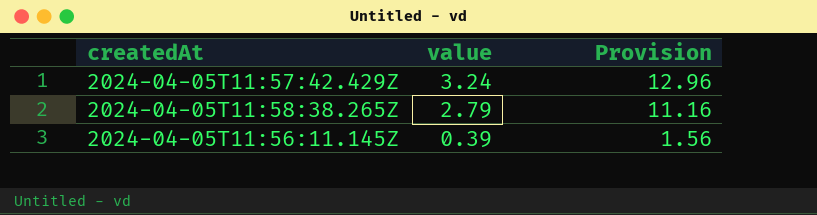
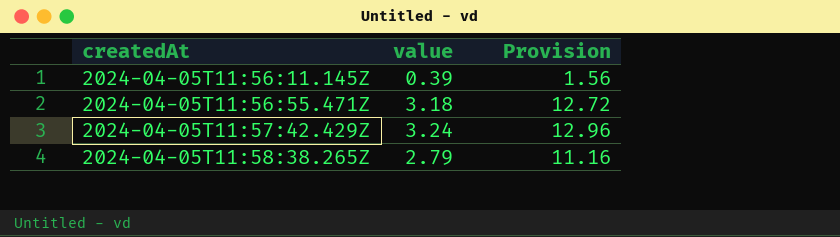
row order: value descending -> createdAt ascending
row 2024-04-05T11:56:55.471Z: none -> 3.18 | 12.72

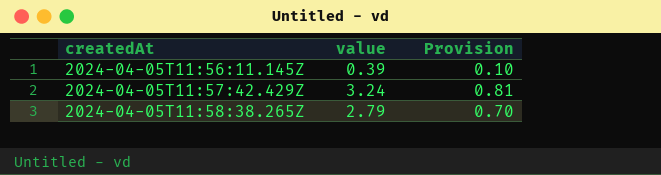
column Provision | formula: [value] * 4 -> [value] * 0.25
row 2024-04-05T11:56:55.471Z: 3.18 | 12.72 -> none

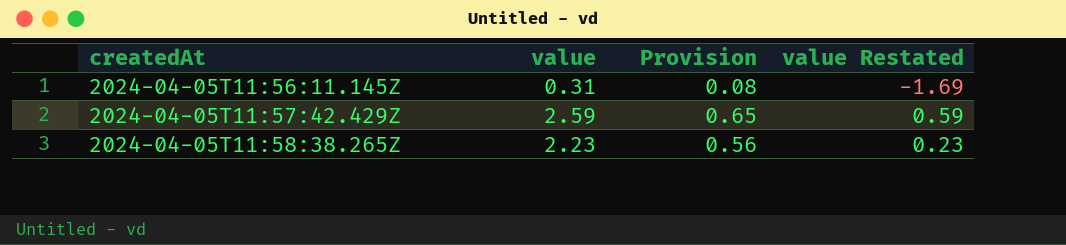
column value Restated | formula: none -> [value] - 2
2024-04-05T11:56:11.145Z | value: 0.39 -> 0.31
2024-04-05T11:56:11.145Z | Provision: 0.10 -> 0.08
2024-04-05T11:57:42.429Z | value: 3.24 -> 2.59
2024-04-05T11:57:42.429Z | Provision: 0.81 -> 0.65
2024-04-05T11:58:38.265Z | value: 2.79 -> 2.23
2024-04-05T11:58:38.265Z | Provision: 0.70 -> 0.56

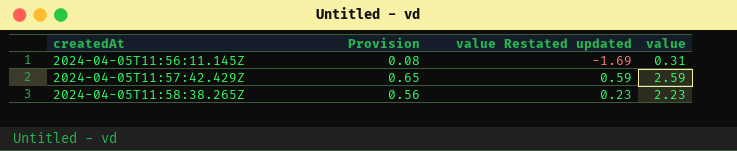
column name: value Restated -> value Restated updated
column value | position: 2 -> 4

